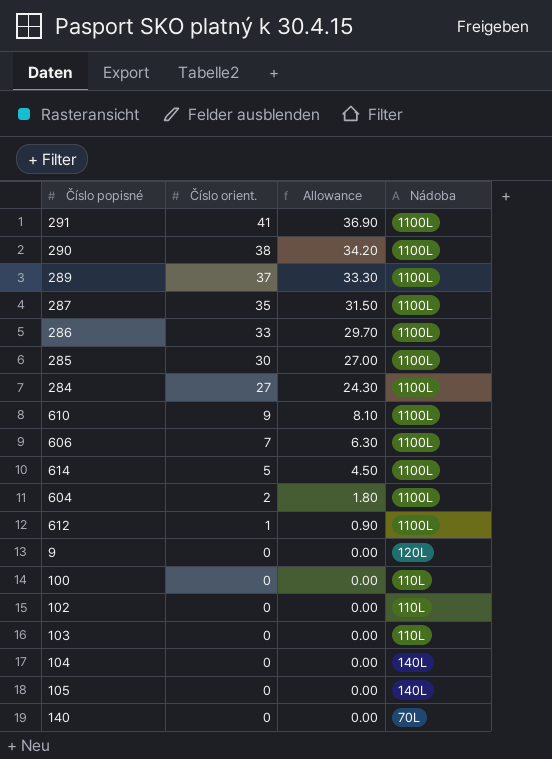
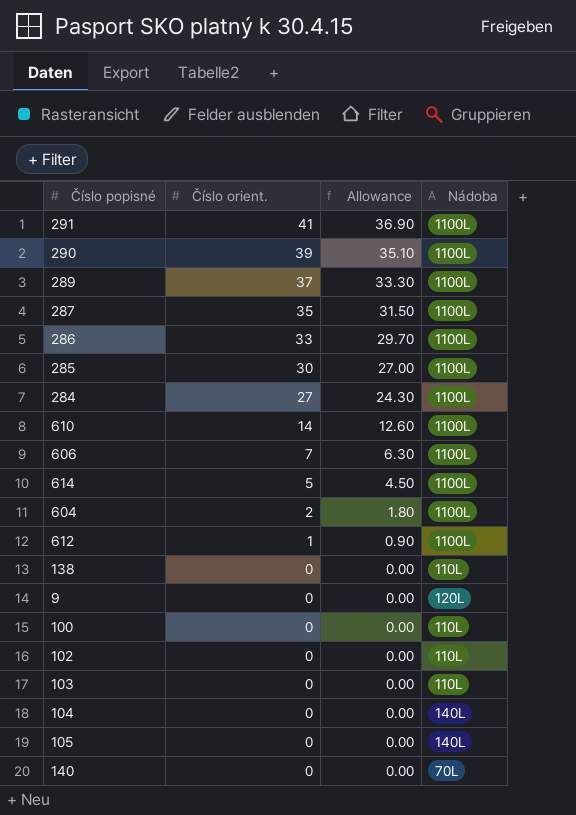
290 | Číslo orient.: 38 -> 39
290 | Allowance: 34.20 -> 35.10
610 | Číslo orient.: 9 -> 14
610 | Allowance: 8.10 -> 12.60
row 138: none -> 0 | 0.00 | 110L

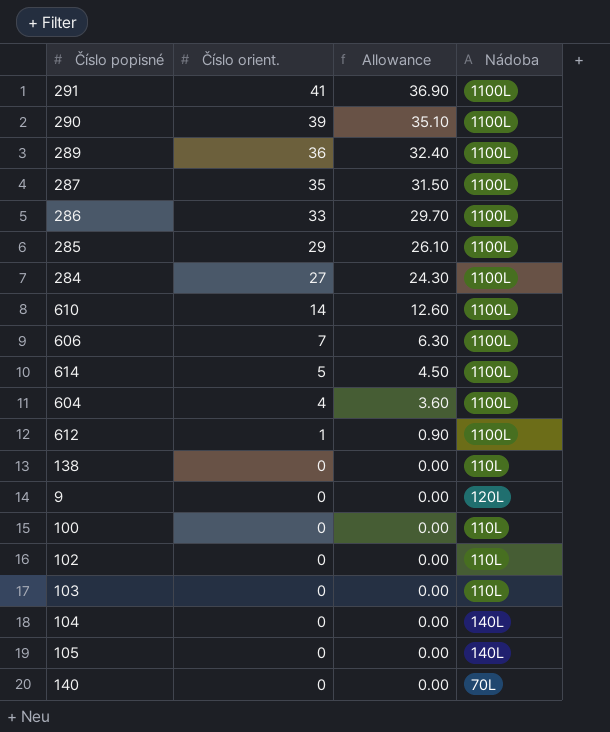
289 | Číslo orient.: 37 -> 36
289 | Allowance: 33.30 -> 32.40
285 | Číslo orient.: 30 -> 29
285 | Allowance: 27.00 -> 26.10
604 | Číslo orient.: 2 -> 4
604 | Allowance: 1.80 -> 3.60

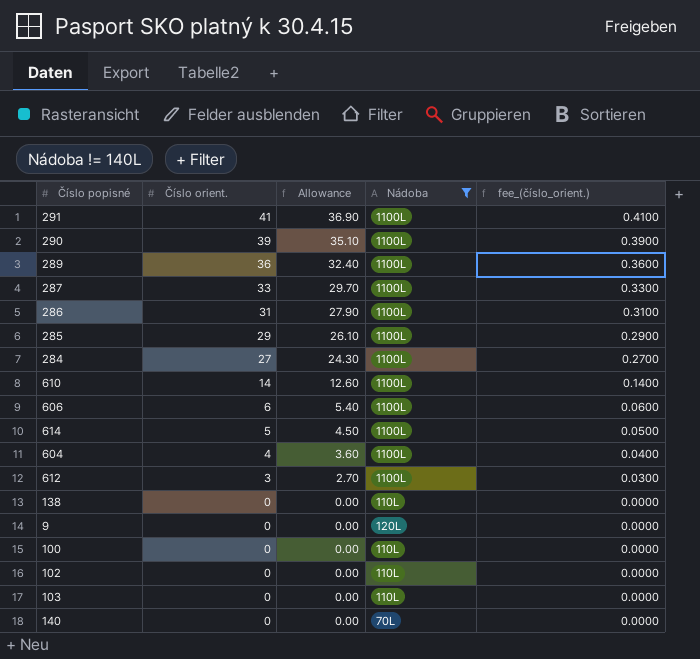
filter: none -> Nádoba != 140L
column fee_(číslo_orient.) | formula: none -> [Číslo orient.] * 0.01
287 | Číslo orient.: 35 -> 33
287 | Allowance: 31.50 -> 29.70
286 | Číslo orient.: 33 -> 31
286 | Allowance: 29.70 -> 27.90
606 | Číslo orient.: 7 -> 6
606 | Allowance: 6.30 -> 5.40
612 | Číslo orient.: 1 -> 3
612 | Allowance: 0.90 -> 2.70

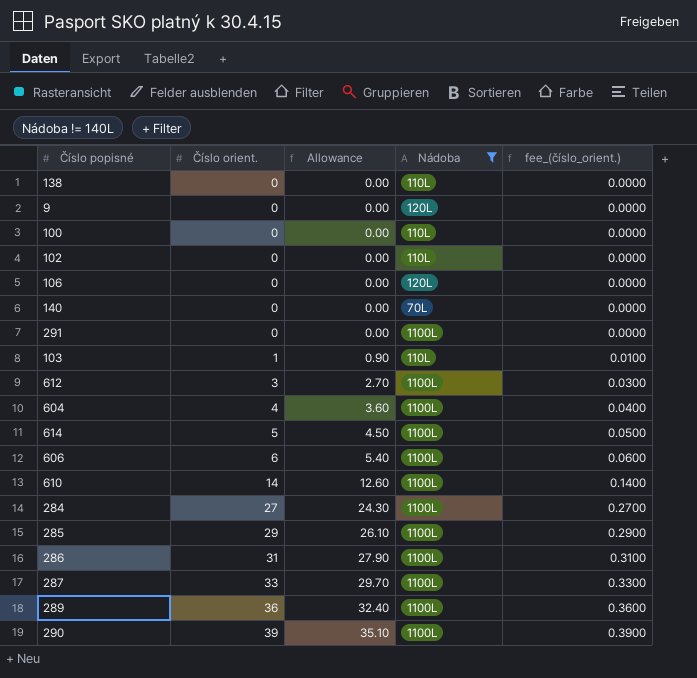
row order: Číslo orient. descending -> Číslo orient. ascending
row 106: none -> 0 | 0.00 | 120L | 0.0000
291 | Číslo orient.: 41 -> 0
291 | Allowance: 36.90 -> 0.00
291 | fee_(číslo_orient.): 0.4100 -> 0.0000
103 | Číslo orient.: 0 -> 1
103 | Allowance: 0.00 -> 0.90
103 | fee_(číslo_orient.): 0.0000 -> 0.0100

